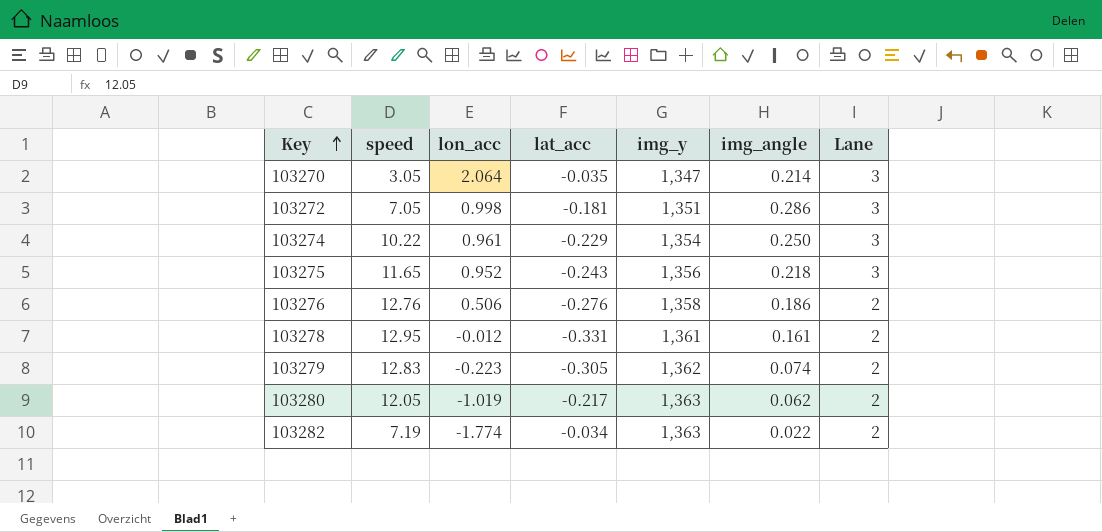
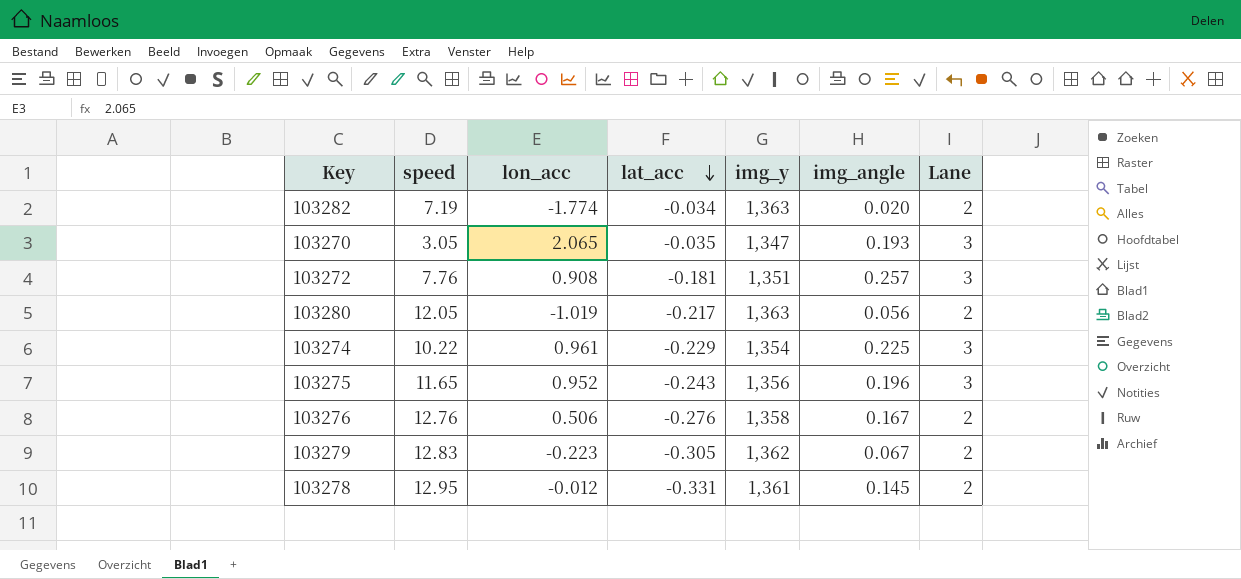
row order: Key ascending -> lat_acc descending
103282 | img_angle: 0.022 -> 0.020
103270 | lon_acc: 2.064 -> 2.065
103270 | img_angle: 0.214 -> 0.193
103272 | speed: 7.05 -> 7.76
103272 | lon_acc: 0.998 -> 0.908
103272 | img_angle: 0.286 -> 0.257
103280 | img_angle: 0.062 -> 0.056
103274 | img_angle: 0.250 -> 0.225
103275 | img_angle: 0.218 -> 0.196
103276 | img_angle: 0.186 -> 0.167
103279 | img_angle: 0.074 -> 0.067
103278 | img_angle: 0.161 -> 0.145

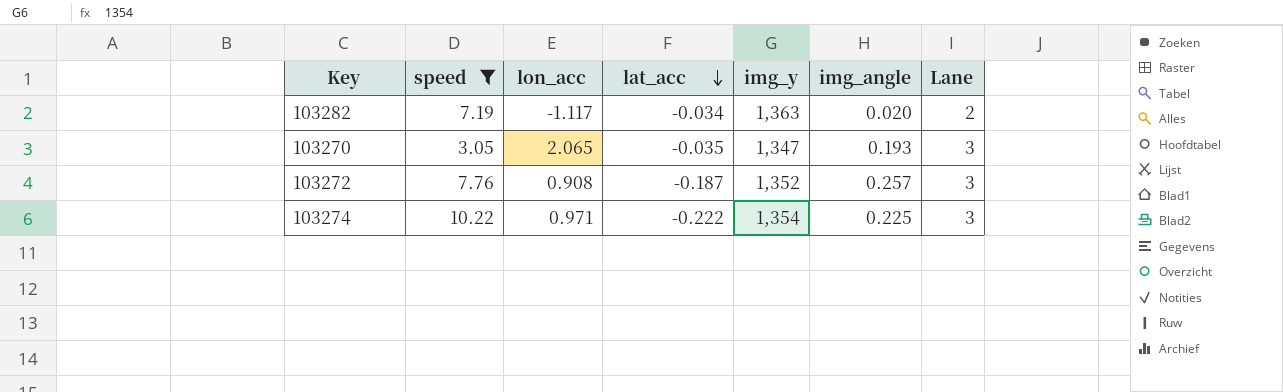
filter: none -> speed <= 10.22
103282 | lon_acc: -1.774 -> -1.117
103272 | lat_acc: -0.181 -> -0.187
103272 | img_y: 1,351 -> 1,352
103274 | lon_acc: 0.961 -> 0.971
103274 | lat_acc: -0.229 -> -0.222

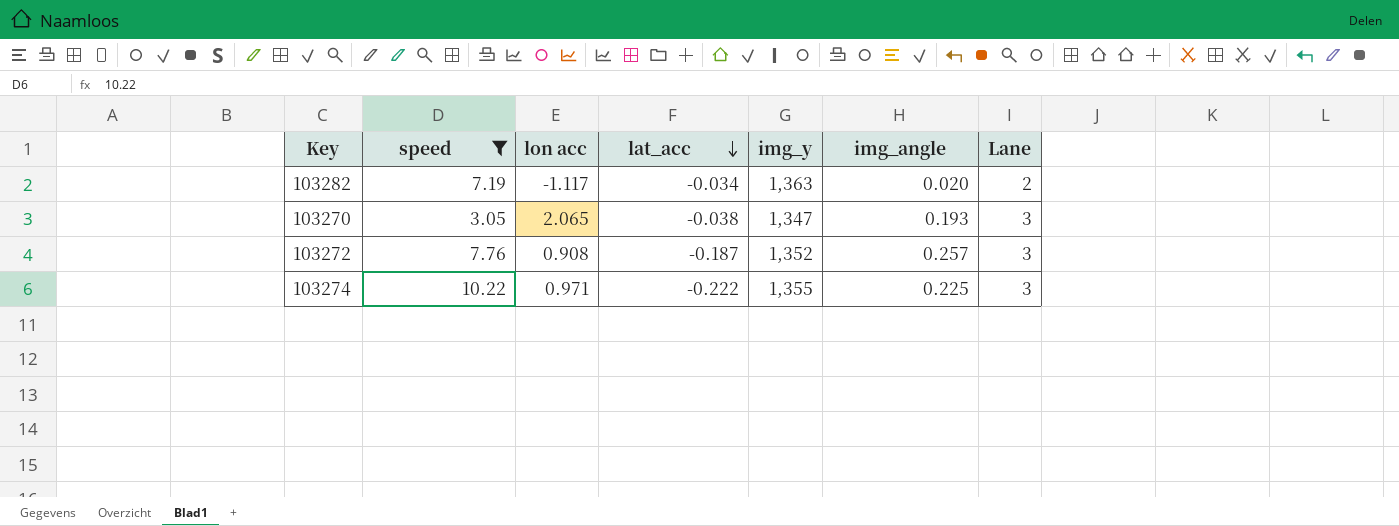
column name: lon_acc -> lon acc
103270 | lat_acc: -0.035 -> -0.038
103274 | img_y: 1,354 -> 1,355

